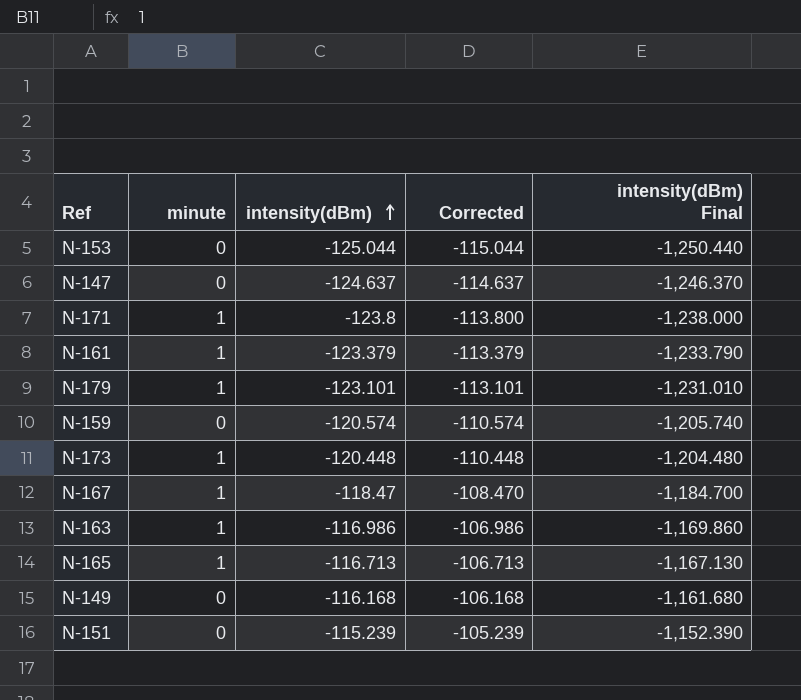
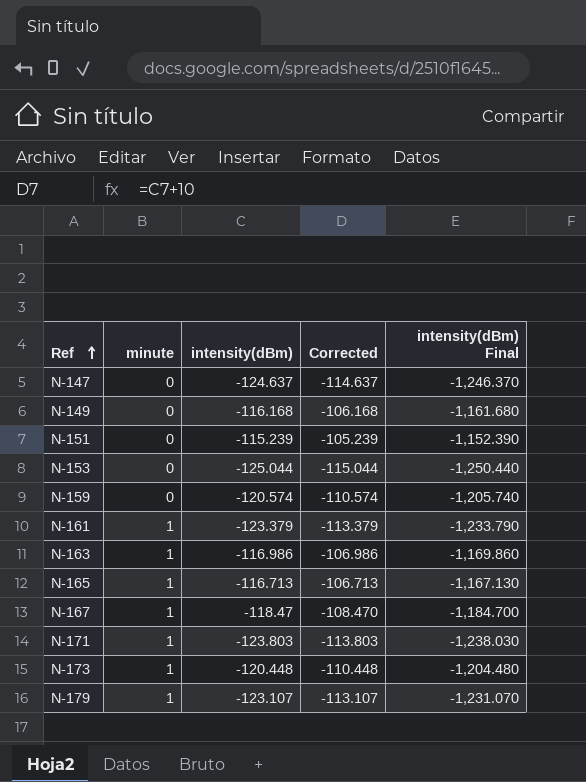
row order: intensity(dBm) ascending -> Ref ascending
N-171 | intensity(dBm): -123.8 -> -123.803
N-171 | Corrected: -113.800 -> -113.803
N-171 | intensity(dBm) Final: -1,238.000 -> -1,238.030
N-179 | intensity(dBm): -123.101 -> -123.107
N-179 | Corrected: -113.101 -> -113.107
N-179 | intensity(dBm) Final: -1,231.010 -> -1,231.070

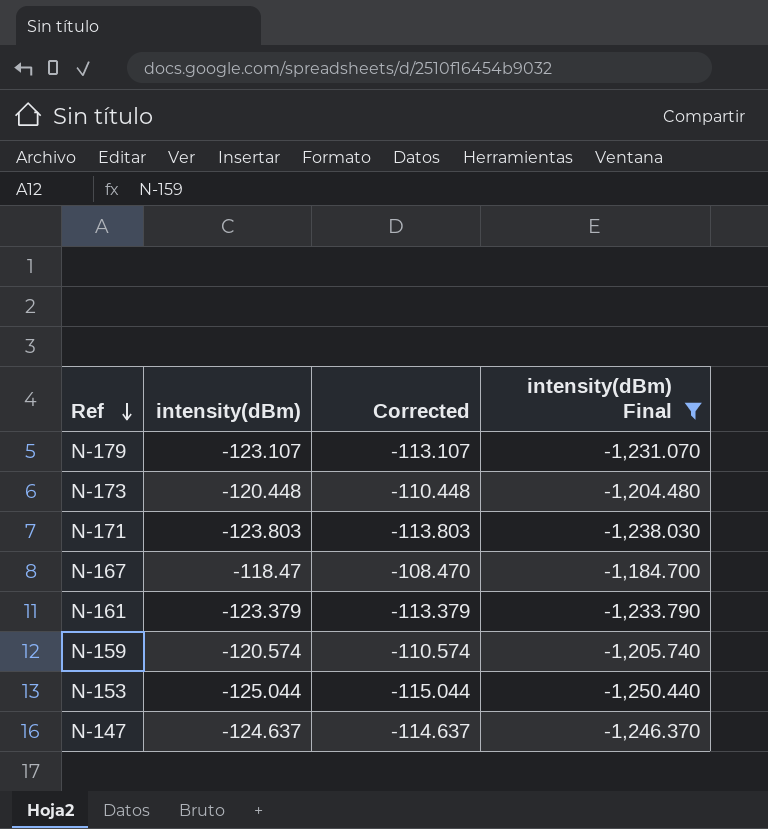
filter: none -> intensity(dBm) Final <= -1,184.700
row order: Ref ascending -> Ref descending
column minute | position: 2 -> none

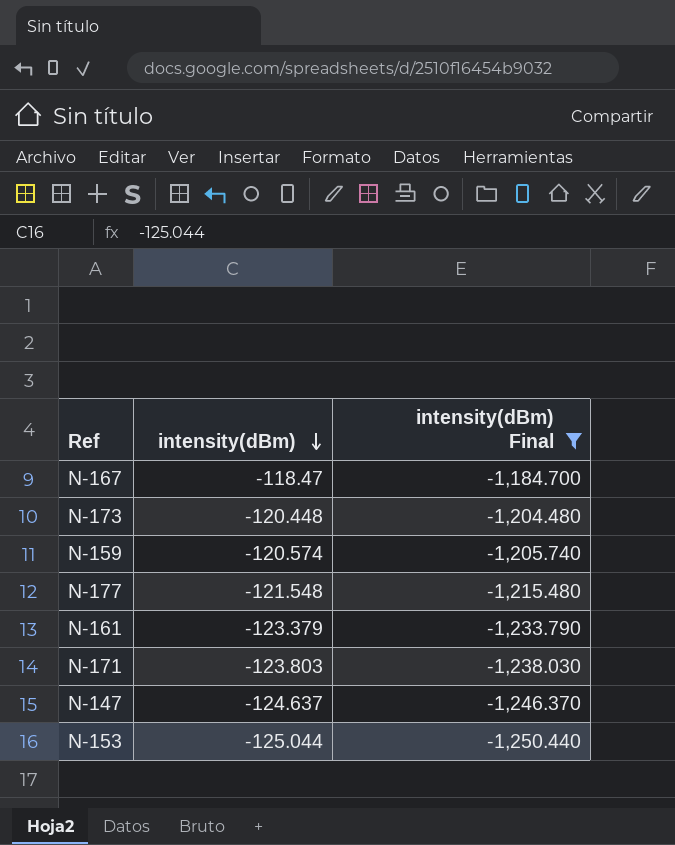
row order: Ref descending -> intensity(dBm) descending
column Corrected | formula: [intensity(dBm)] + 10 -> none
row N-179: -123.107 | -113.107 | -1,231.070 -> none
row N-177: none -> -121.548 | -1,215.480

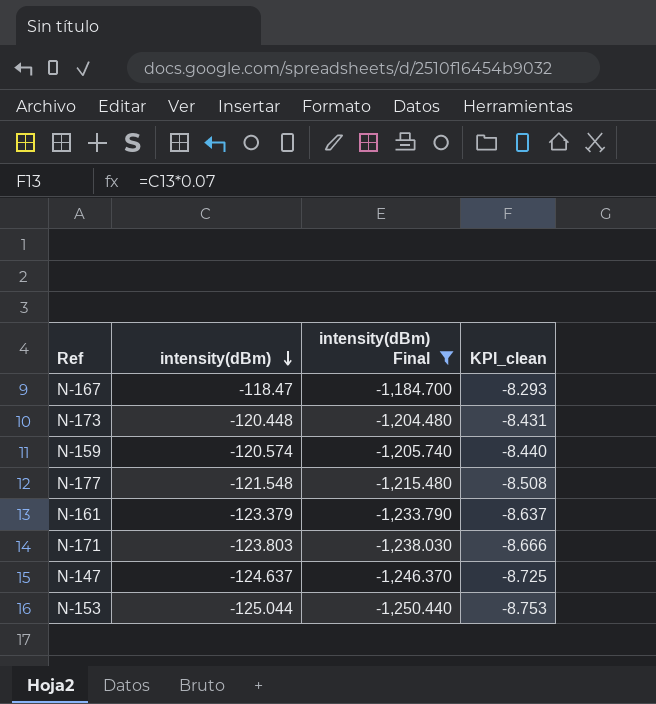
column KPI_clean | formula: none -> [intensity(dBm)] * 0.07

